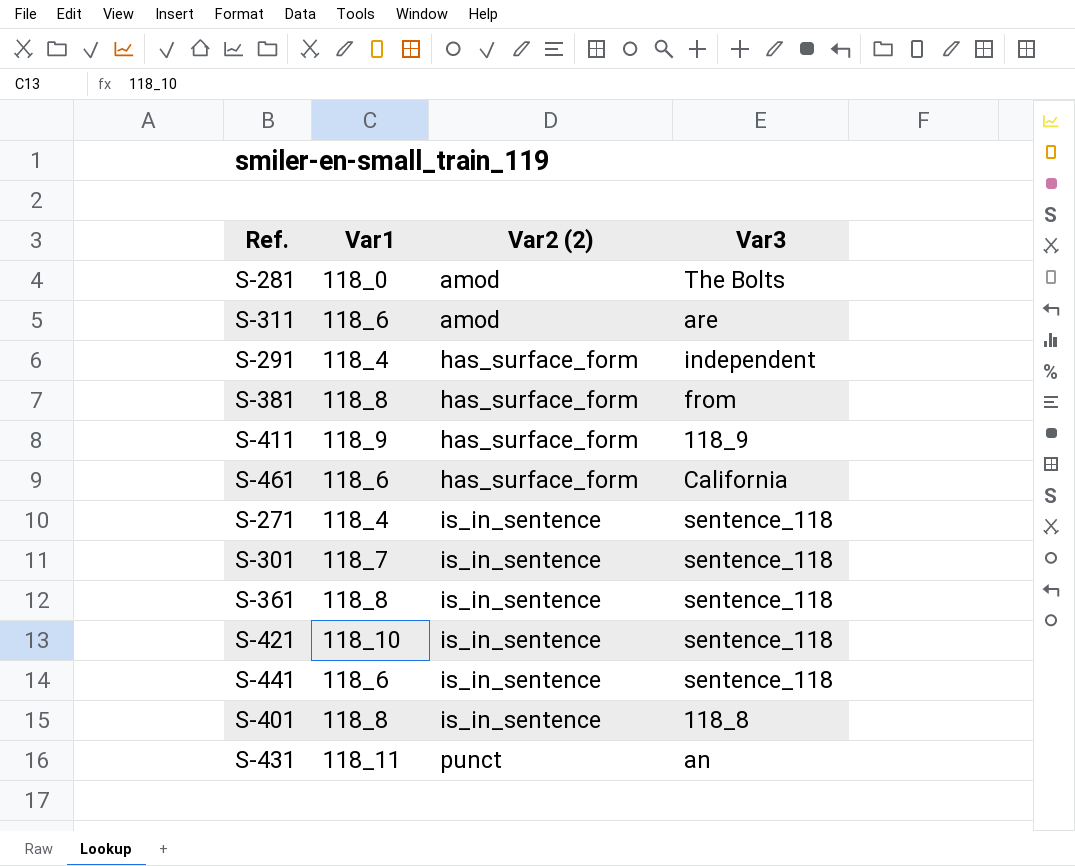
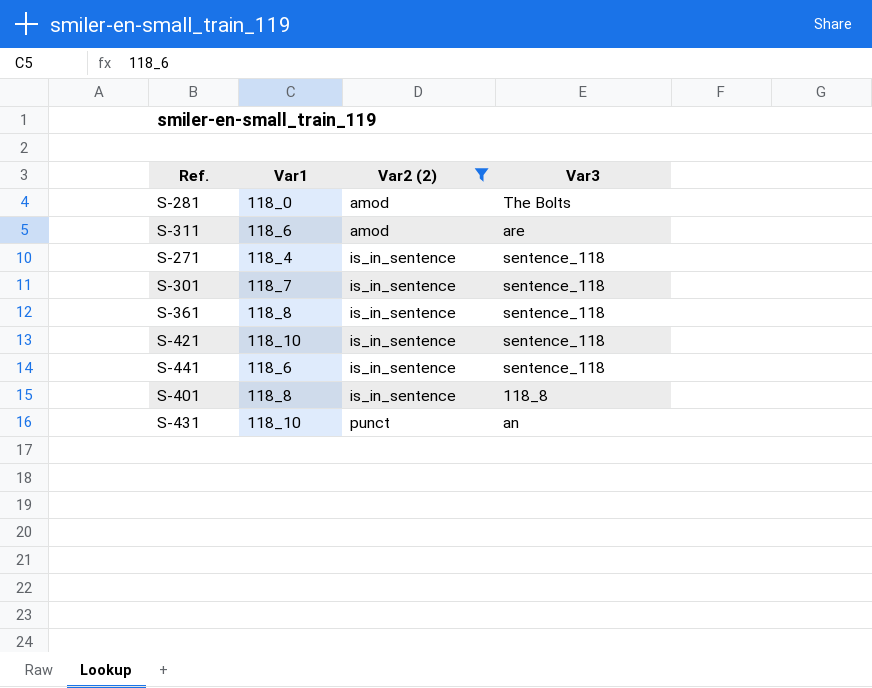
filter: none -> Var2 (2) != has_surface_form
S-431 | Var1: 118_11 -> 118_10

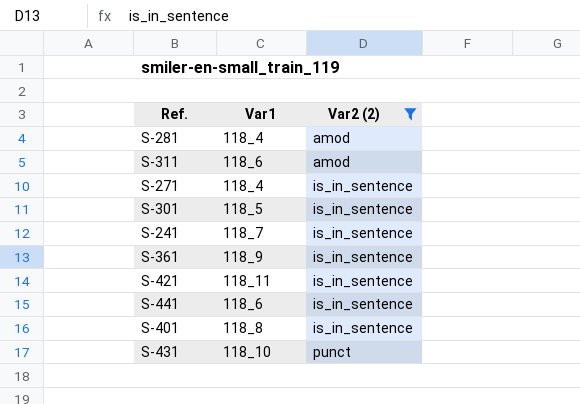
column Var3 | position: 4 -> none
S-281 | Var1: 118_0 -> 118_4
S-301 | Var1: 118_7 -> 118_5
row S-241: none -> 118_7 | is_in_sentence
S-361 | Var1: 118_8 -> 118_9
S-421 | Var1: 118_10 -> 118_11

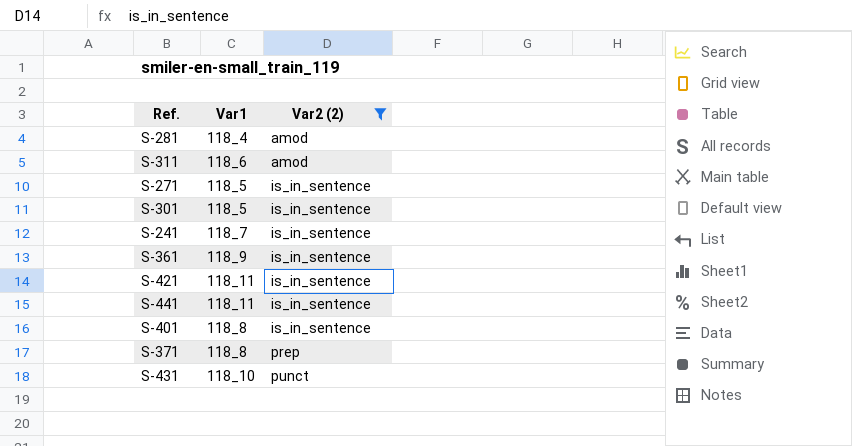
S-271 | Var1: 118_4 -> 118_5
S-441 | Var1: 118_6 -> 118_11
row S-371: none -> 118_8 | prep

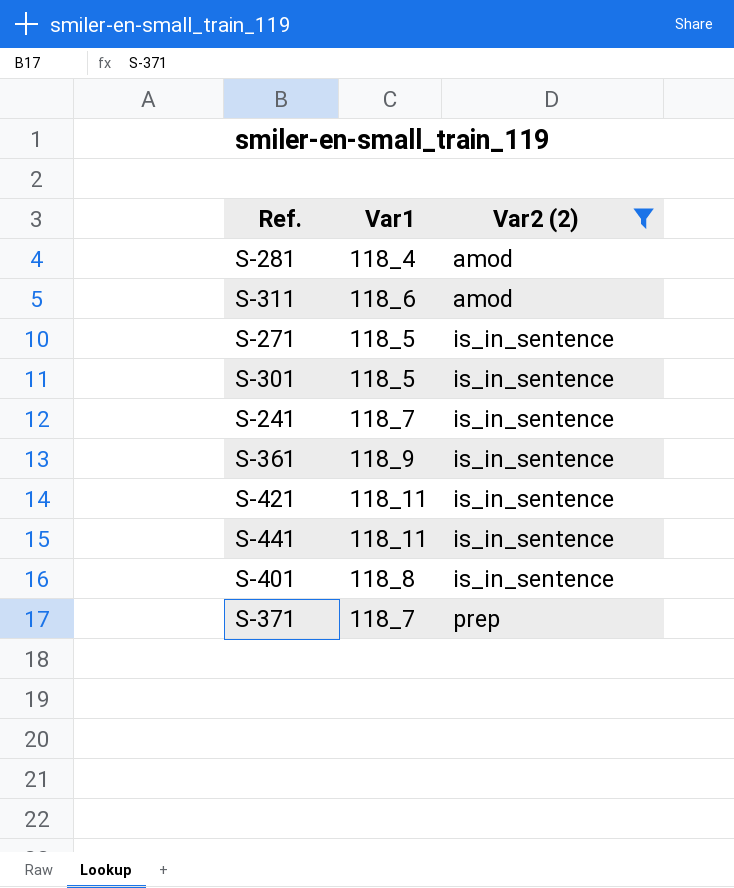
row S-431: 118_10 | punct -> none
S-371 | Var1: 118_8 -> 118_7

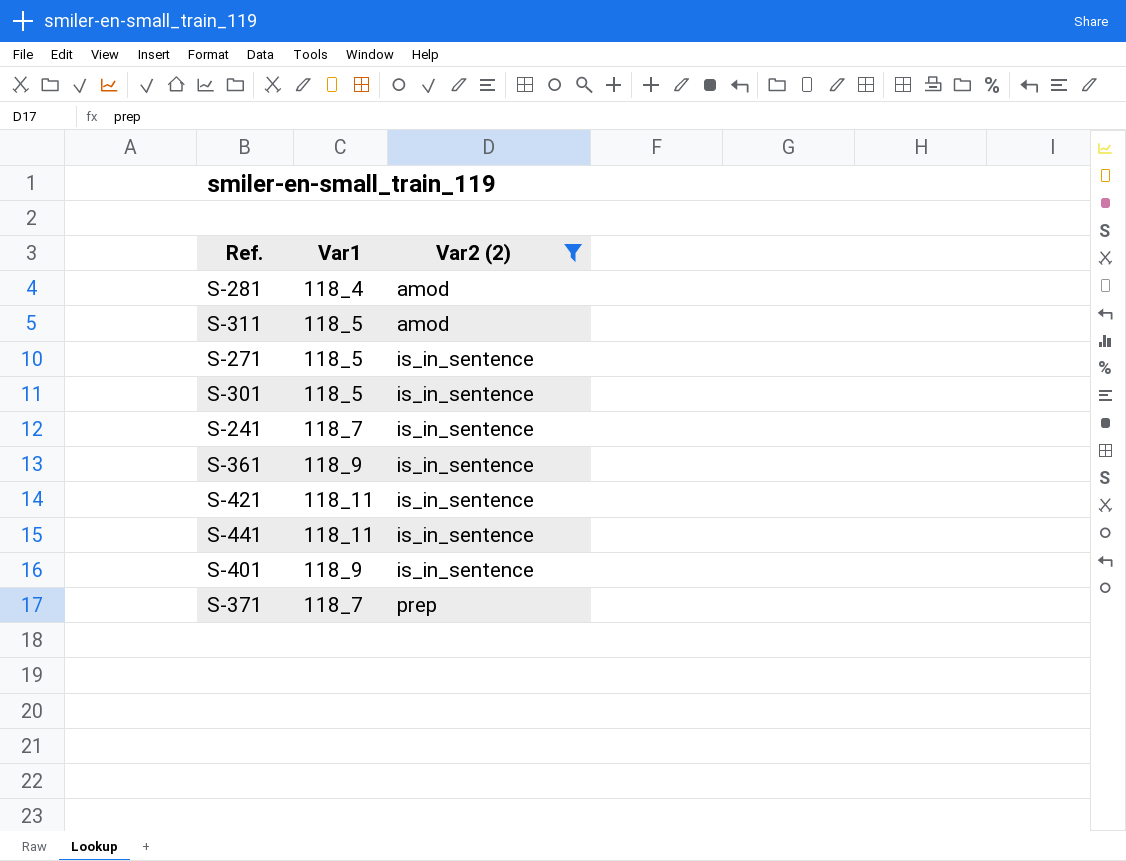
S-311 | Var1: 118_6 -> 118_5
S-401 | Var1: 118_8 -> 118_9

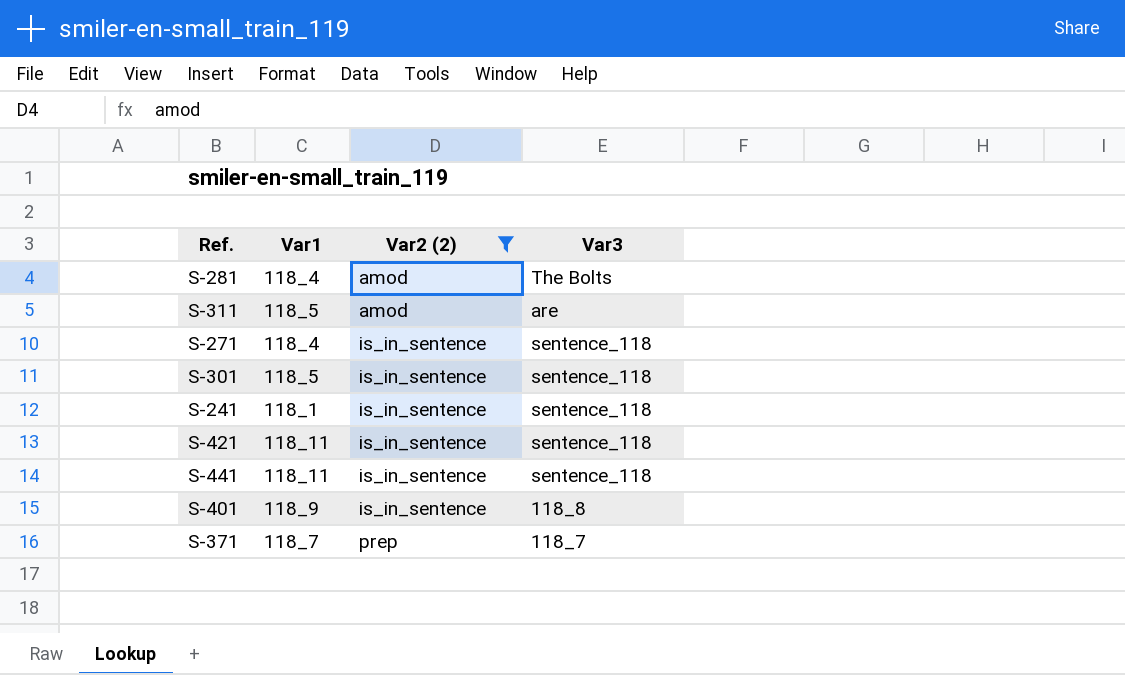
column Var3 | position: none -> 4
row S-361: 118_9 | is_in_sentence -> none
S-271 | Var1: 118_5 -> 118_4
S-241 | Var1: 118_7 -> 118_1

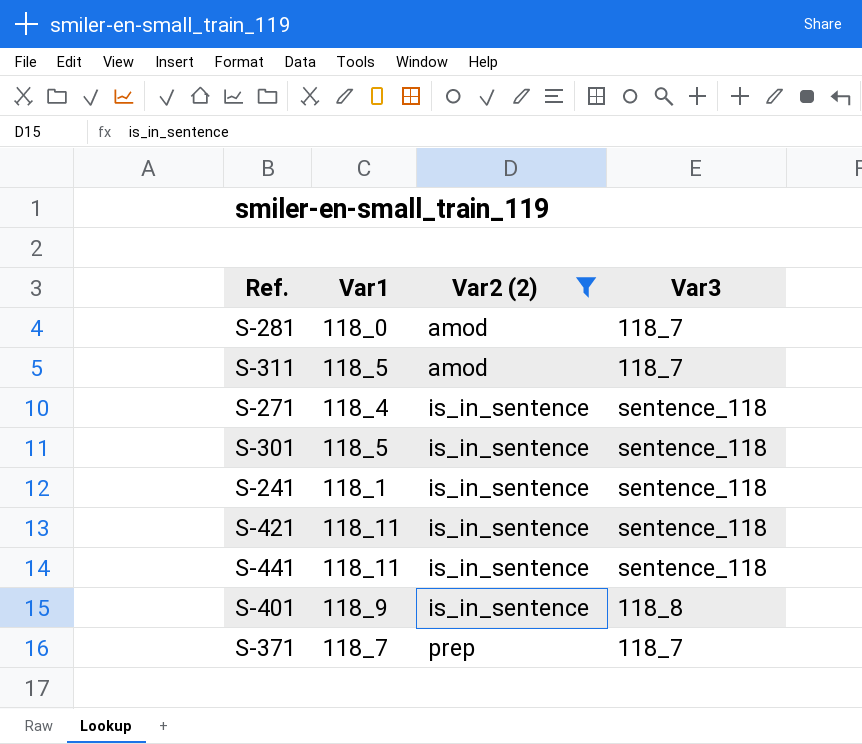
S-281 | Var1: 118_4 -> 118_0
S-281 | Var3: The Bolts -> 118_7
S-311 | Var3: are -> 118_7

